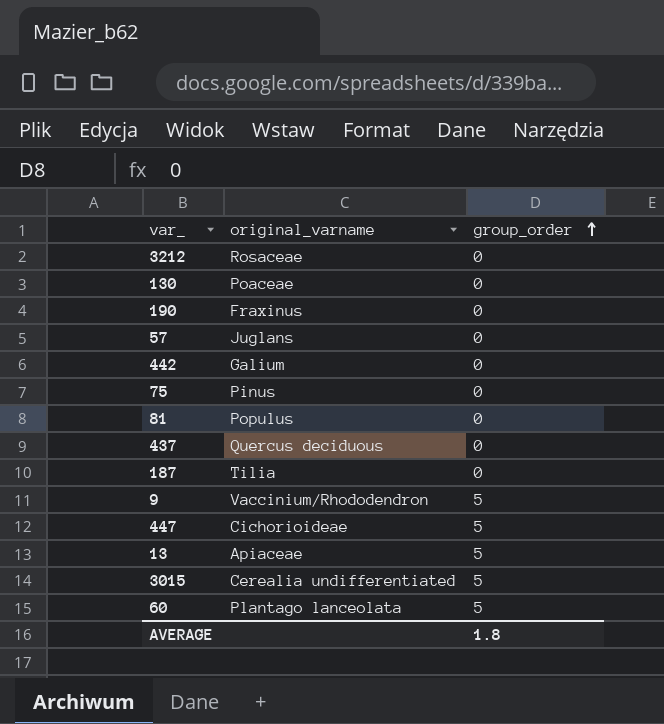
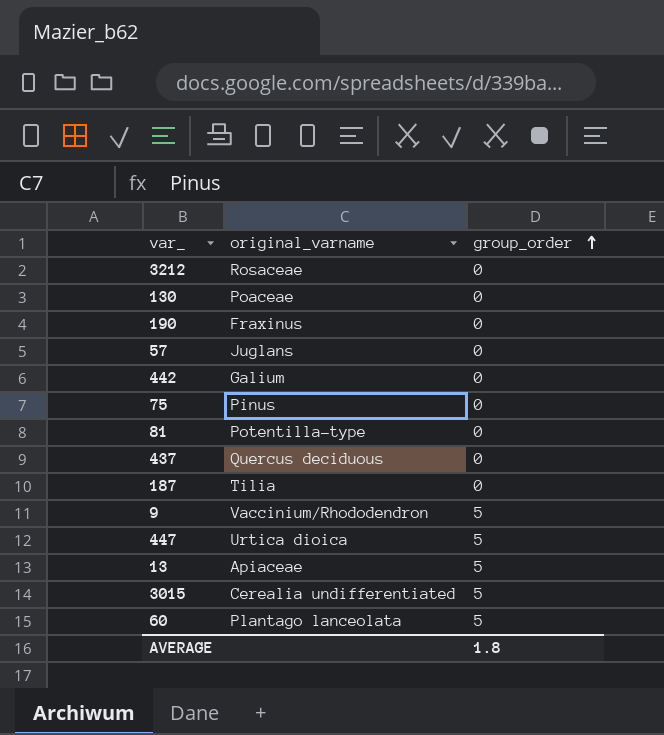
81 | original_varname: Populus -> Potentilla-type
447 | original_varname: Cichorioideae -> Urtica dioica

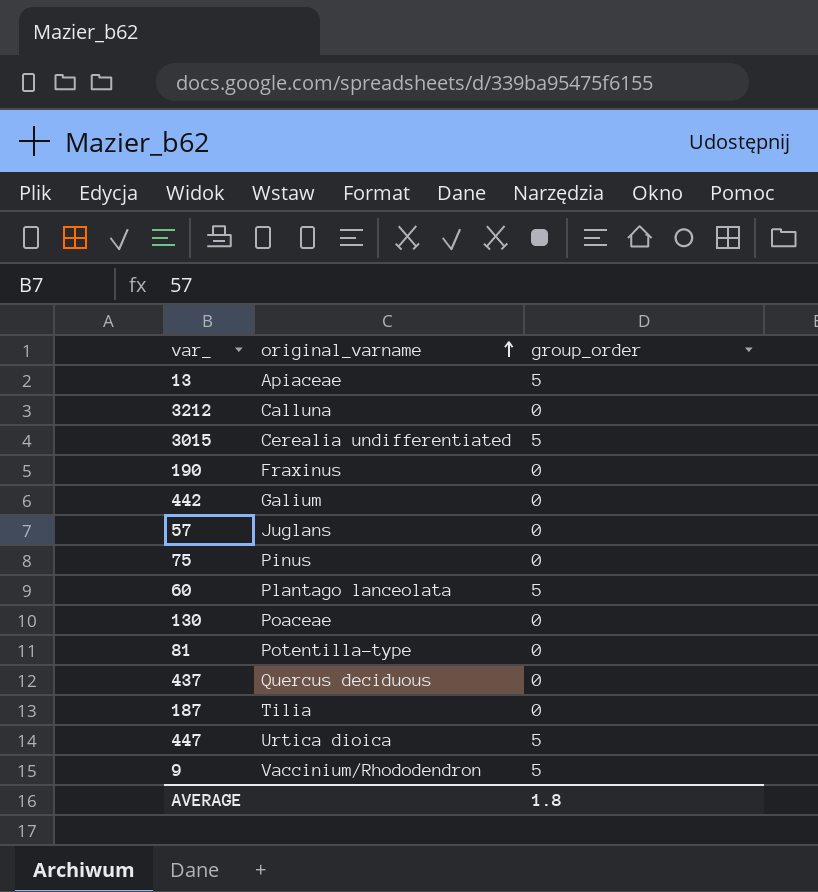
row order: group_order ascending -> original_varname ascending
3212 | original_varname: Rosaceae -> Calluna

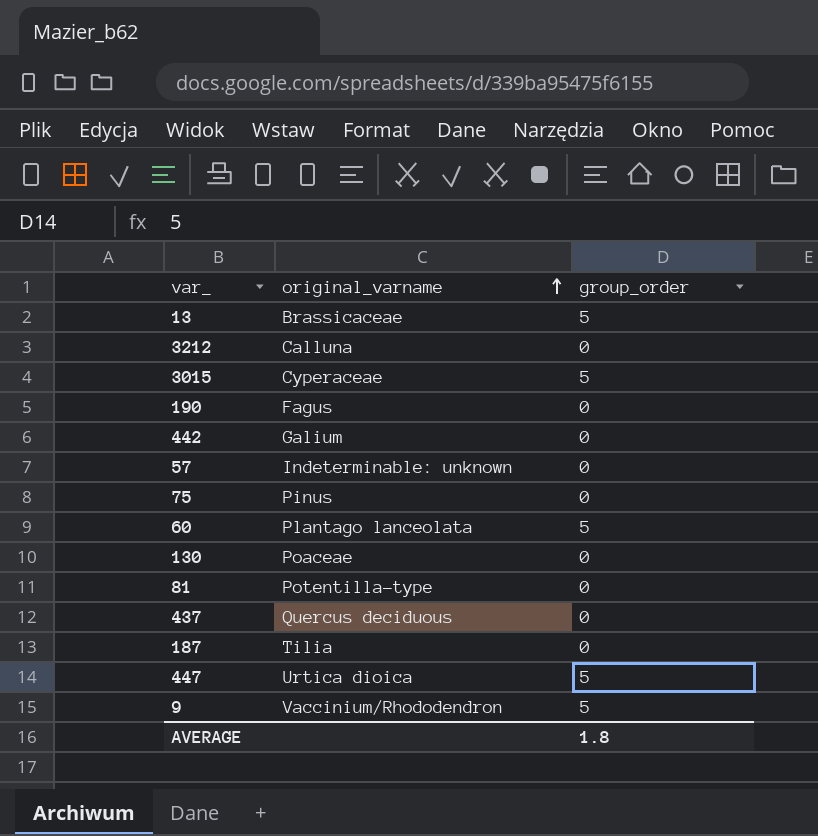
13 | original_varname: Apiaceae -> Brassicaceae
3015 | original_varname: Cerealia undifferentiated -> Cyperaceae
190 | original_varname: Fraxinus -> Fagus
57 | original_varname: Juglans -> Indeterminable: unknown

